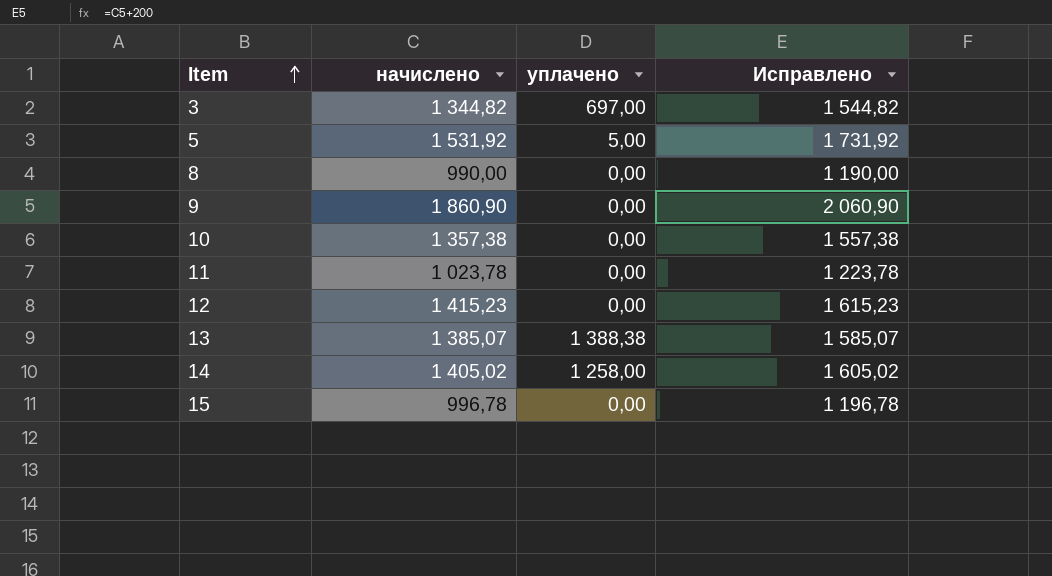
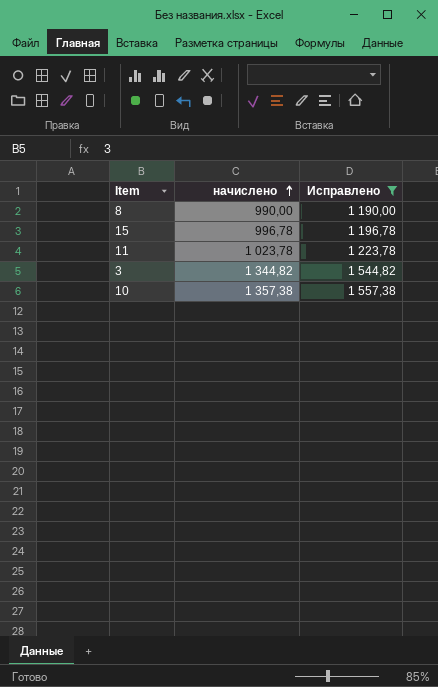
filter: none -> Исправлено <= 1 557,38
row order: Item ascending -> начислено ascending
column уплачено | position: 3 -> none

